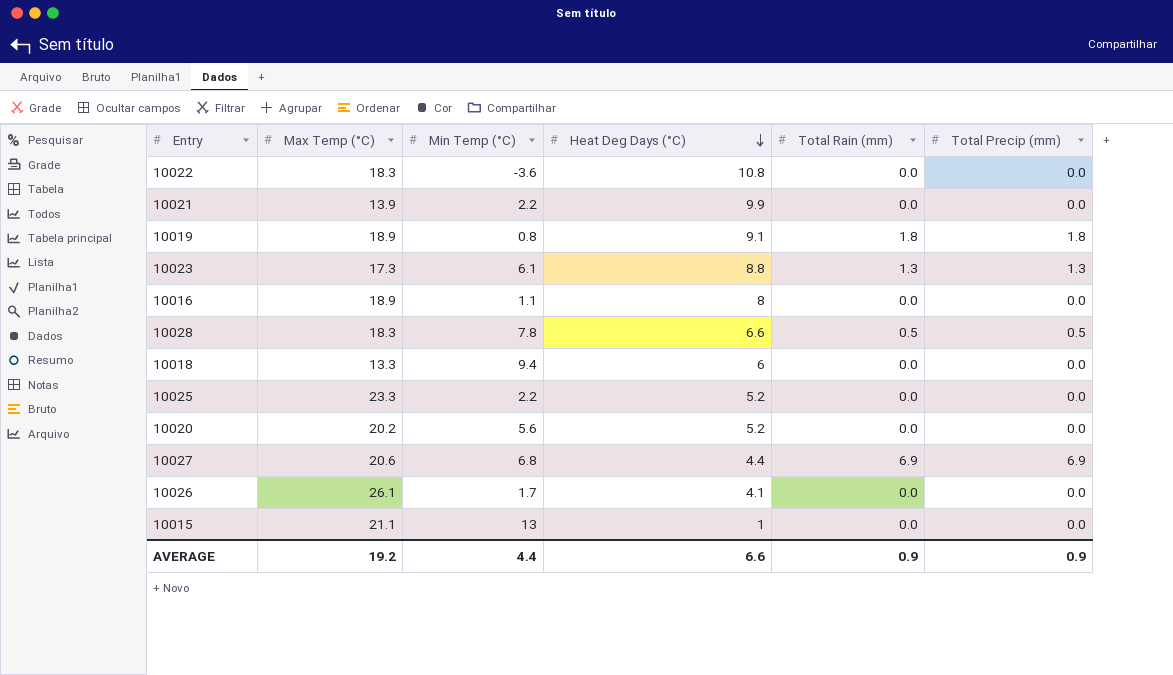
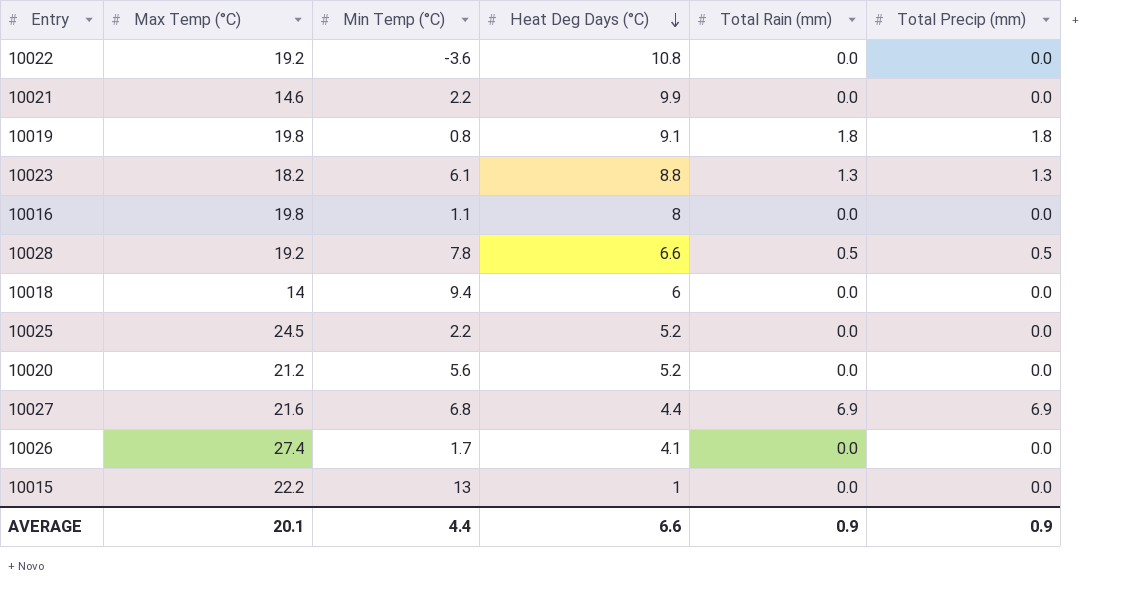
10022 | Max Temp (°C): 18.3 -> 19.2
10021 | Max Temp (°C): 13.9 -> 14.6
10019 | Max Temp (°C): 18.9 -> 19.8
10023 | Max Temp (°C): 17.3 -> 18.2
10016 | Max Temp (°C): 18.9 -> 19.8
10028 | Max Temp (°C): 18.3 -> 19.2
10018 | Max Temp (°C): 13.3 -> 14
10025 | Max Temp (°C): 23.3 -> 24.5
10020 | Max Temp (°C): 20.2 -> 21.2
10027 | Max Temp (°C): 20.6 -> 21.6
10026 | Max Temp (°C): 26.1 -> 27.4
10015 | Max Temp (°C): 21.1 -> 22.2
AVERAGE | Max Temp (°C): 19.2 -> 20.1

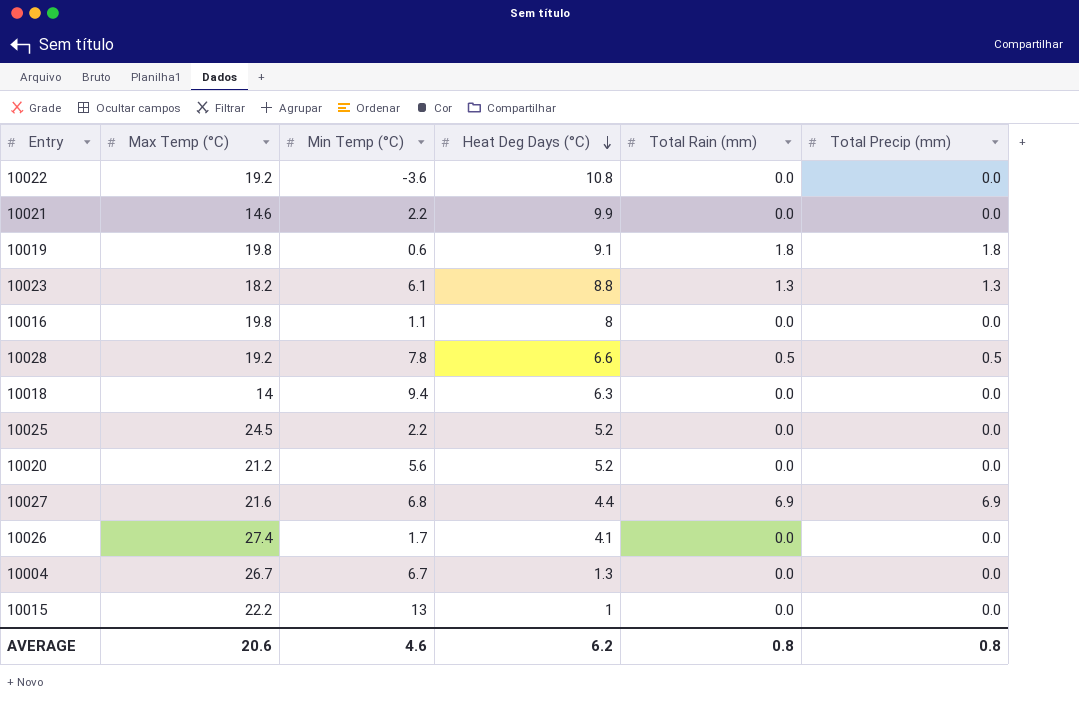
10019 | Min Temp (°C): 0.8 -> 0.6
10018 | Heat Deg Days (°C): 6 -> 6.3
row 10004: none -> 26.7 | 6.7 | 1.3 | 0.0 | 0.0
AVERAGE | Max Temp (°C): 20.1 -> 20.6
AVERAGE | Min Temp (°C): 4.4 -> 4.6
AVERAGE | Heat Deg Days (°C): 6.6 -> 6.2
AVERAGE | Total Rain (mm): 0.9 -> 0.8
AVERAGE | Total Precip (mm): 0.9 -> 0.8

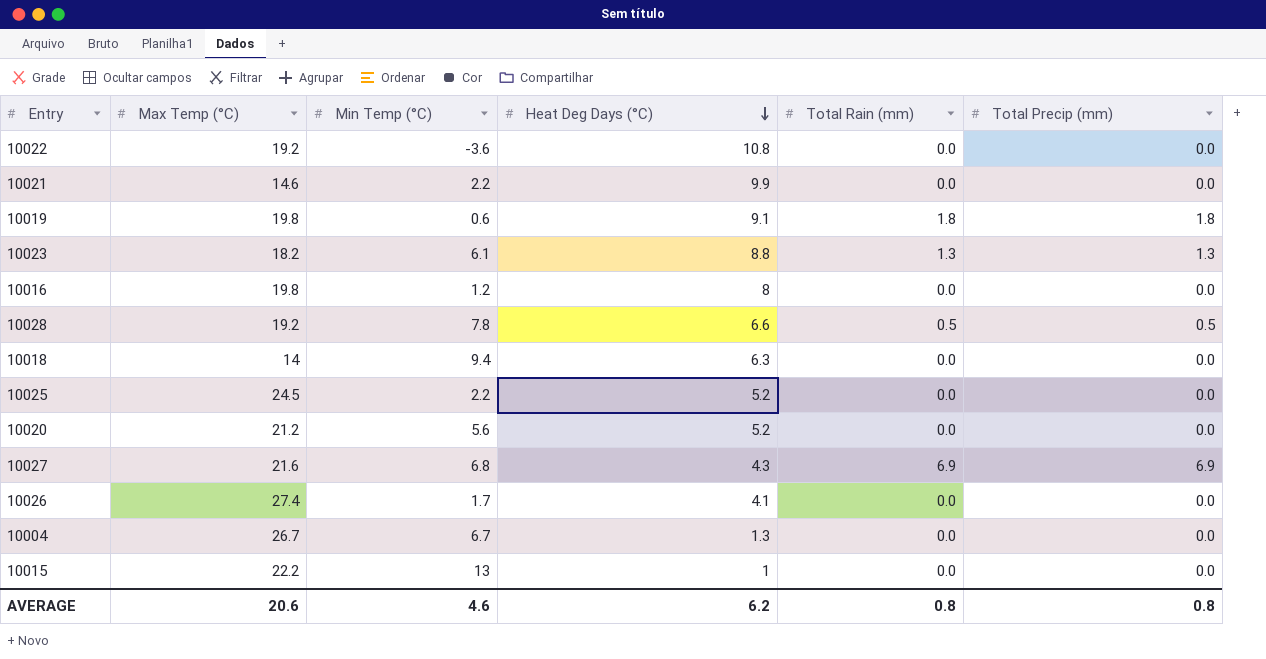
10016 | Min Temp (°C): 1.1 -> 1.2
10027 | Heat Deg Days (°C): 4.4 -> 4.3

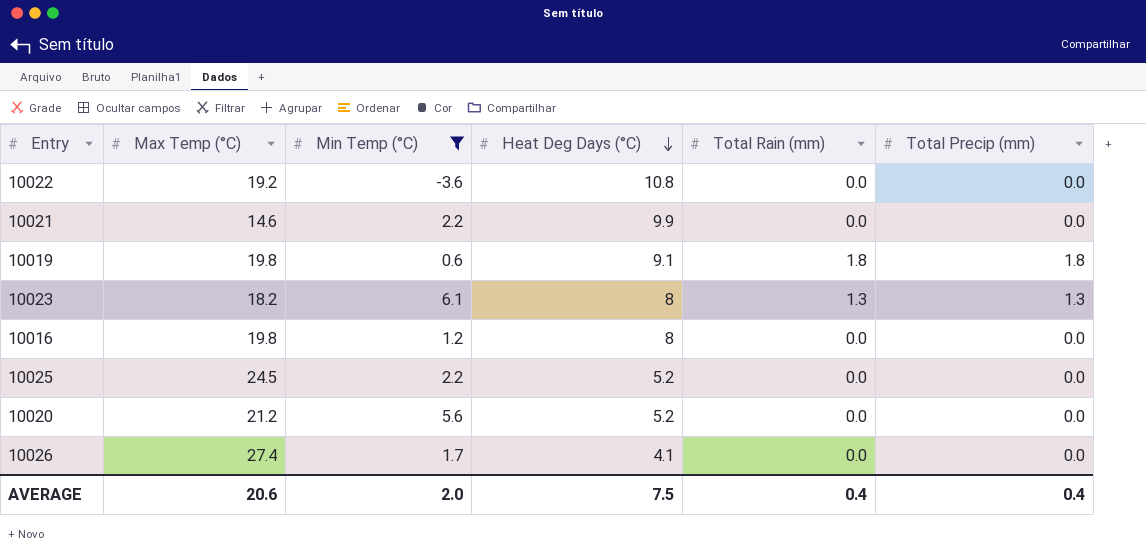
filter: none -> Min Temp (°C) <= 6.1
10023 | Heat Deg Days (°C): 8.8 -> 8
AVERAGE | Min Temp (°C): 4.6 -> 2.0
AVERAGE | Heat Deg Days (°C): 6.2 -> 7.5
AVERAGE | Total Rain (mm): 0.8 -> 0.4
AVERAGE | Total Precip (mm): 0.8 -> 0.4

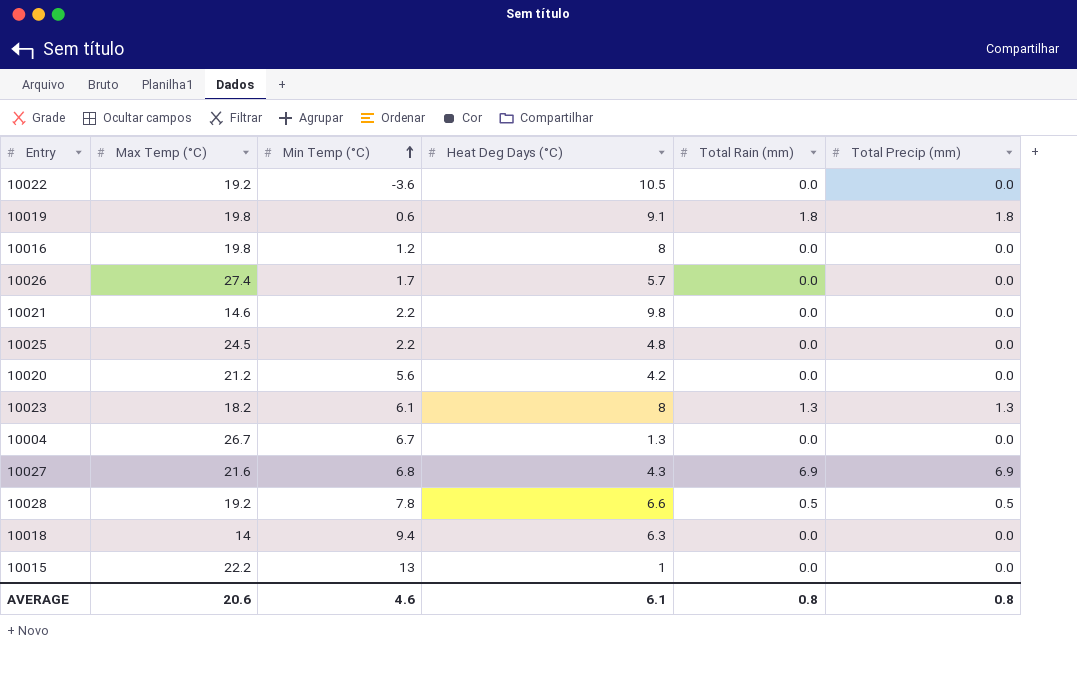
filter: Min Temp (°C) <= 6.1 -> none
row order: Heat Deg Days (°C) descending -> Min Temp (°C) ascending
10022 | Heat Deg Days (°C): 10.8 -> 10.5
10026 | Heat Deg Days (°C): 4.1 -> 5.7
10021 | Heat Deg Days (°C): 9.9 -> 9.8
10025 | Heat Deg Days (°C): 5.2 -> 4.8
10020 | Heat Deg Days (°C): 5.2 -> 4.2
AVERAGE | Min Temp (°C): 2.0 -> 4.6
AVERAGE | Heat Deg Days (°C): 7.5 -> 6.1
AVERAGE | Total Rain (mm): 0.4 -> 0.8
AVERAGE | Total Precip (mm): 0.4 -> 0.8

